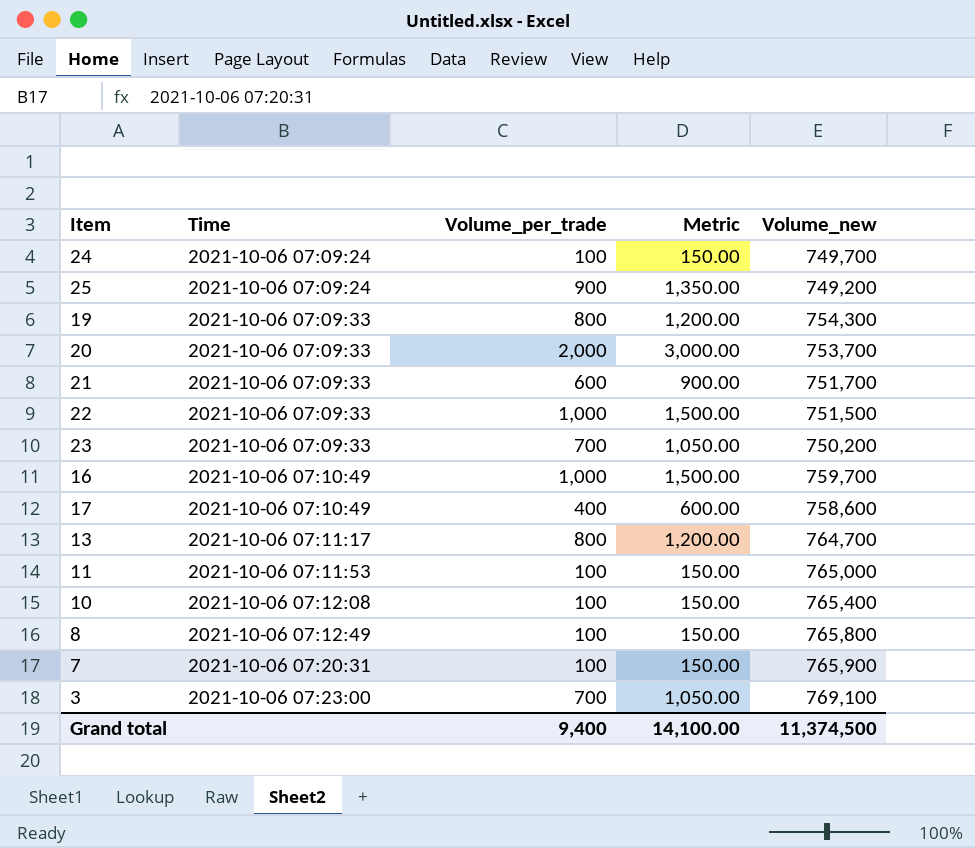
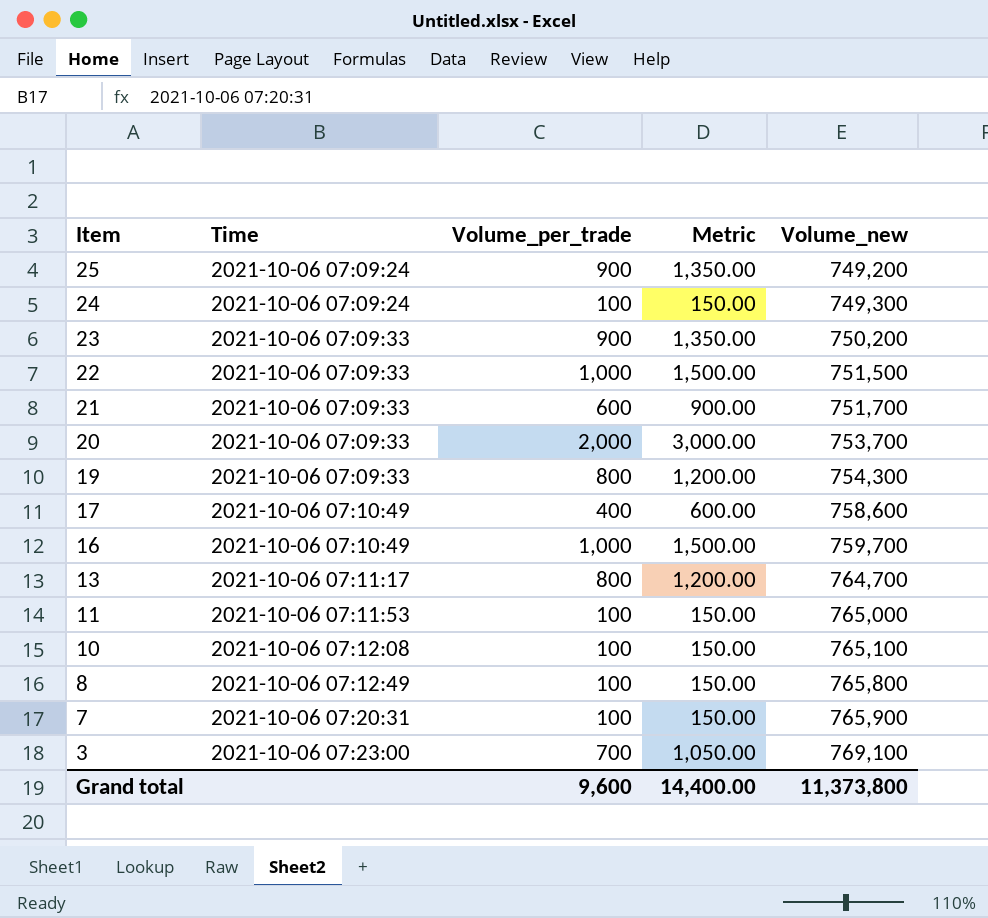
row order: Time ascending -> Item descending
24 | Volume_new: 749,700 -> 749,300
23 | Volume_per_trade: 700 -> 900
23 | Metric: 1,050.00 -> 1,350.00
10 | Volume_new: 765,400 -> 765,100
Grand total | Volume_per_trade: 9,400 -> 9,600
Grand total | Metric: 14,100.00 -> 14,400.00
Grand total | Volume_new: 11,374,500 -> 11,373,800

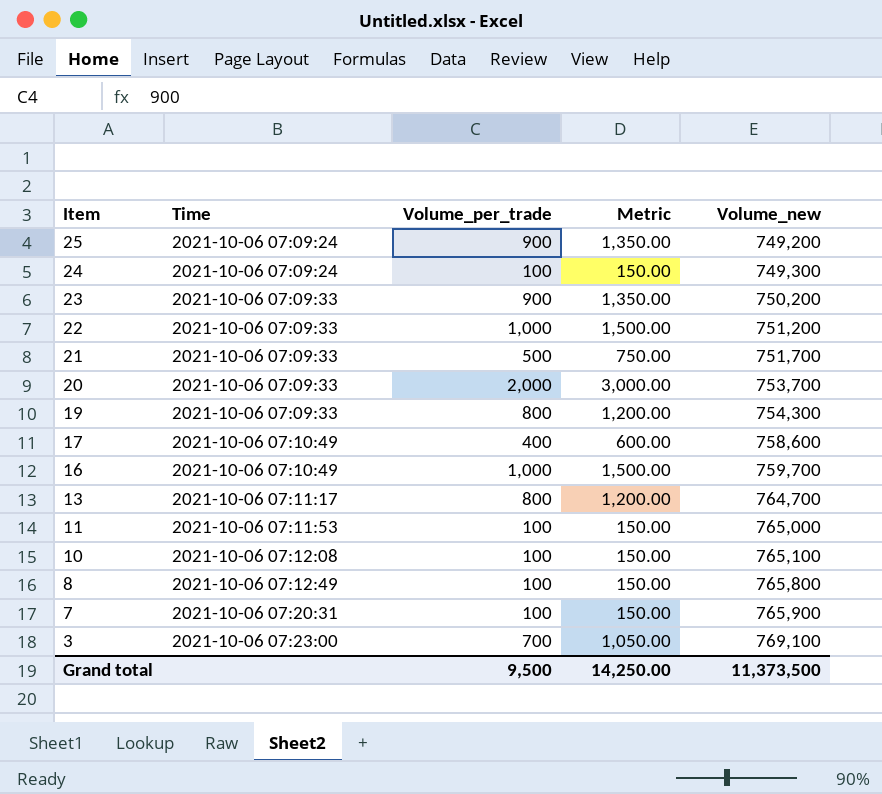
22 | Volume_new: 751,500 -> 751,200
21 | Volume_per_trade: 600 -> 500
21 | Metric: 900.00 -> 750.00
Grand total | Volume_per_trade: 9,600 -> 9,500
Grand total | Metric: 14,400.00 -> 14,250.00
Grand total | Volume_new: 11,373,800 -> 11,373,500

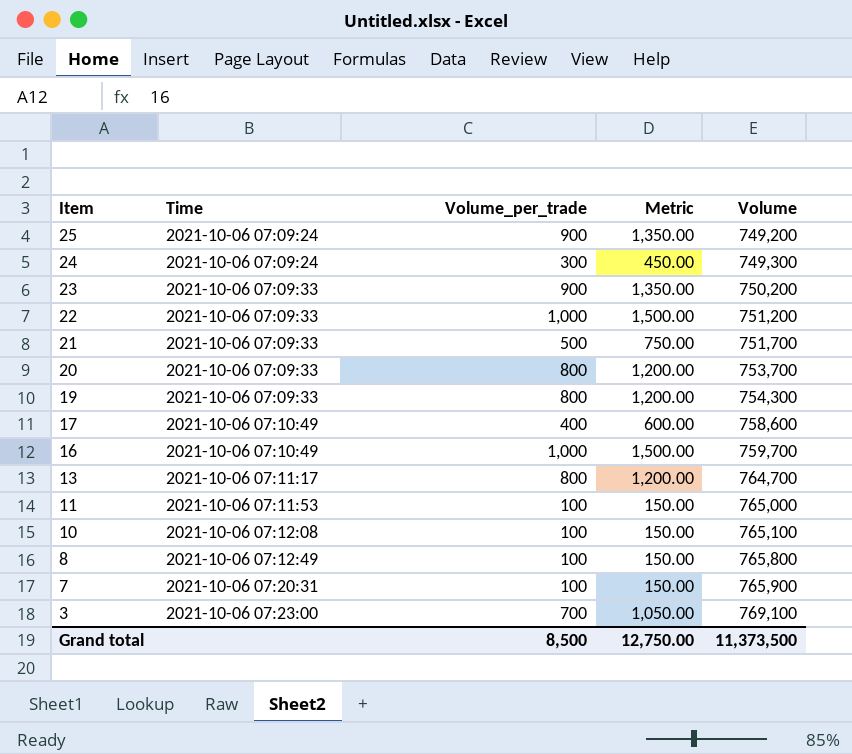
column name: Volume_new -> Volume
24 | Volume_per_trade: 100 -> 300
24 | Metric: 150.00 -> 450.00
20 | Volume_per_trade: 2,000 -> 800
20 | Metric: 3,000.00 -> 1,200.00
Grand total | Volume_per_trade: 9,500 -> 8,500
Grand total | Metric: 14,250.00 -> 12,750.00

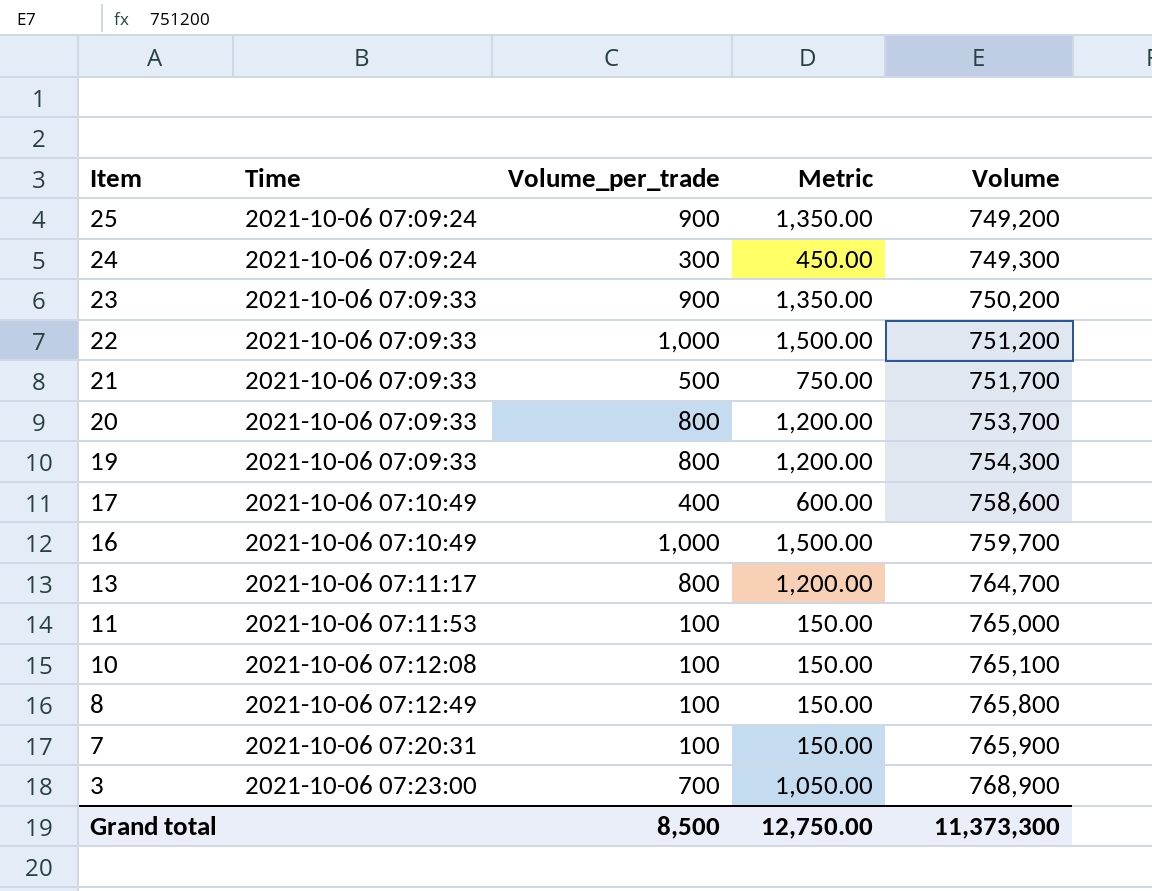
3 | Volume: 769,100 -> 768,900
Grand total | Volume: 11,373,500 -> 11,373,300

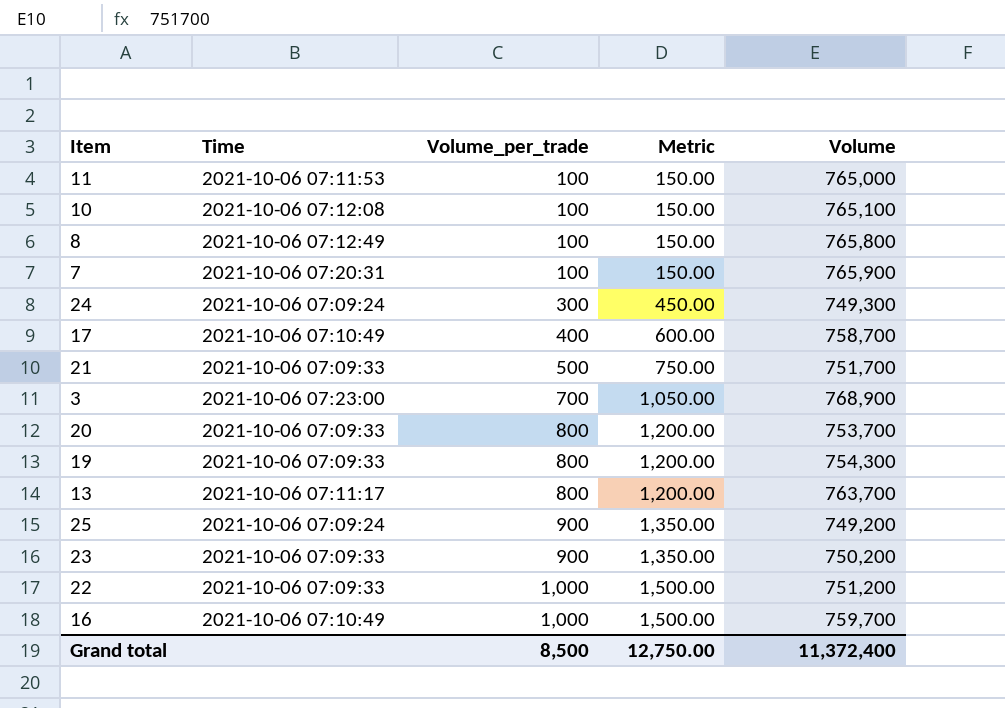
row order: Item descending -> Volume_per_trade ascending
17 | Volume: 758,600 -> 758,700
13 | Volume: 764,700 -> 763,700
Grand total | Volume: 11,373,300 -> 11,372,400

